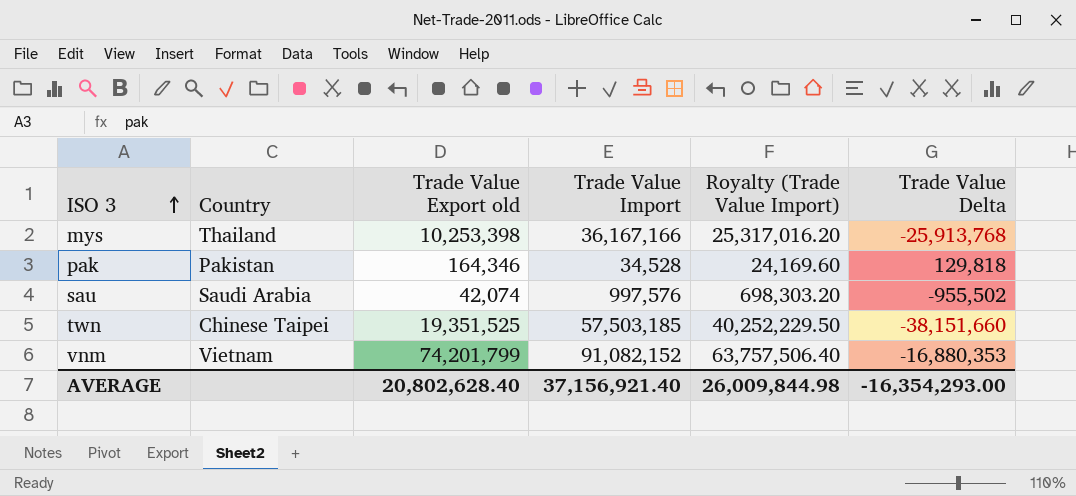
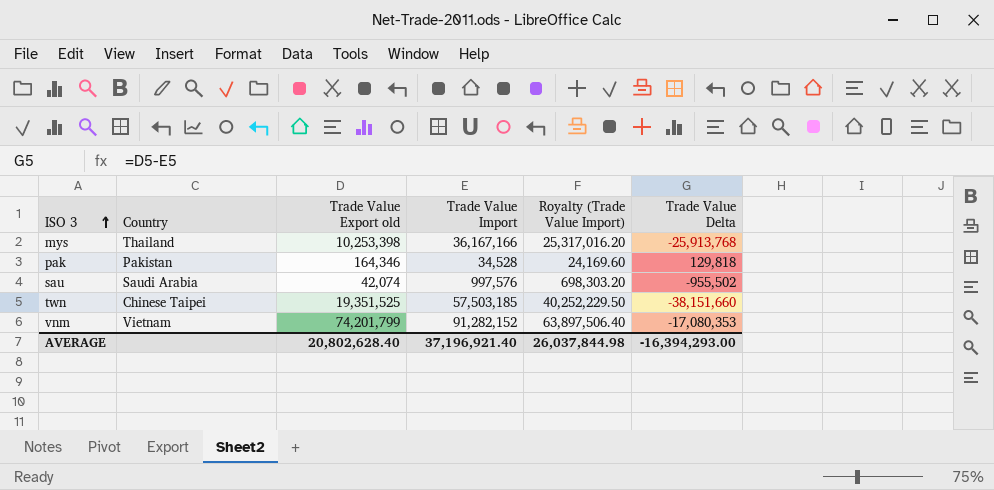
vnm | Trade Value Import: 91,082,152 -> 91,282,152
vnm | Royalty (Trade Value Import): 63,757,506.40 -> 63,897,506.40
vnm | Trade Value Delta: -16,880,353 -> -17,080,353
AVERAGE | Trade Value Import: 37,156,921.40 -> 37,196,921.40
AVERAGE | Royalty (Trade Value Import): 26,009,844.98 -> 26,037,844.98
AVERAGE | Trade Value Delta: -16,354,293.00 -> -16,394,293.00

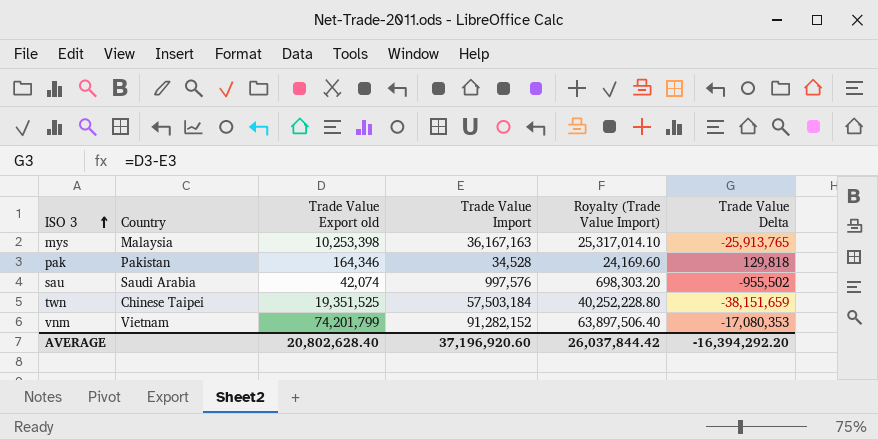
mys | Country: Thailand -> Malaysia
mys | Trade Value Import: 36,167,166 -> 36,167,163
mys | Royalty (Trade Value Import): 25,317,016.20 -> 25,317,014.10
mys | Trade Value Delta: -25,913,768 -> -25,913,765
twn | Trade Value Import: 57,503,185 -> 57,503,184
twn | Royalty (Trade Value Import): 40,252,229.50 -> 40,252,228.80
twn | Trade Value Delta: -38,151,660 -> -38,151,659
AVERAGE | Trade Value Import: 37,196,921.40 -> 37,196,920.60
AVERAGE | Royalty (Trade Value Import): 26,037,844.98 -> 26,037,844.42
AVERAGE | Trade Value Delta: -16,394,293.00 -> -16,394,292.20

